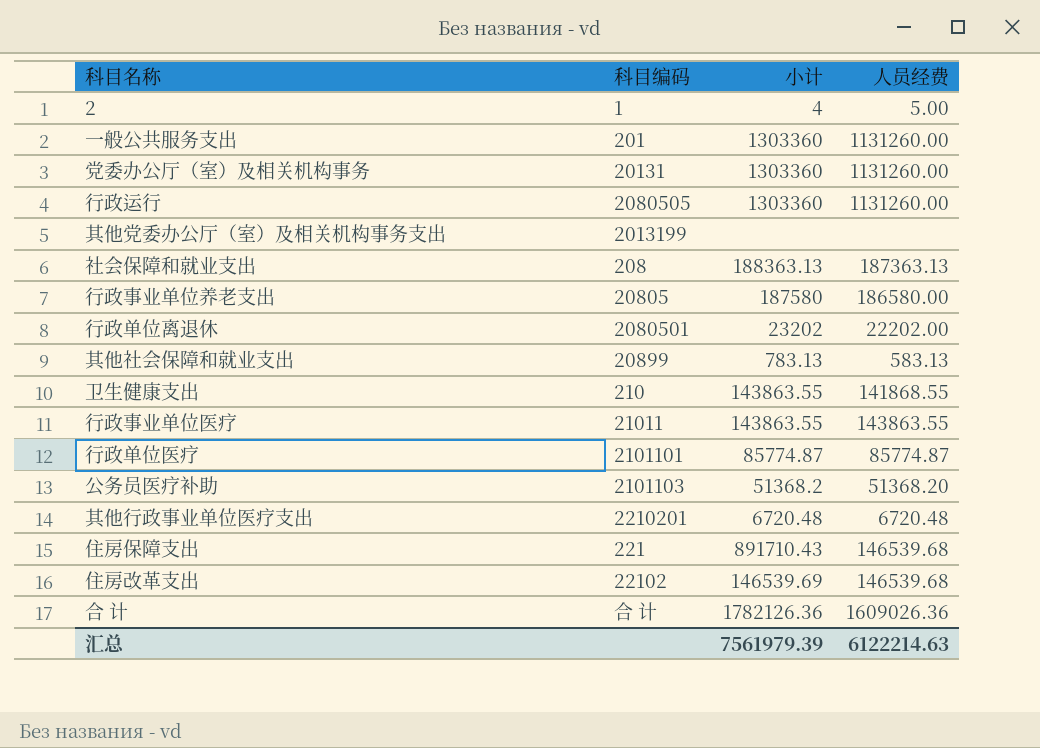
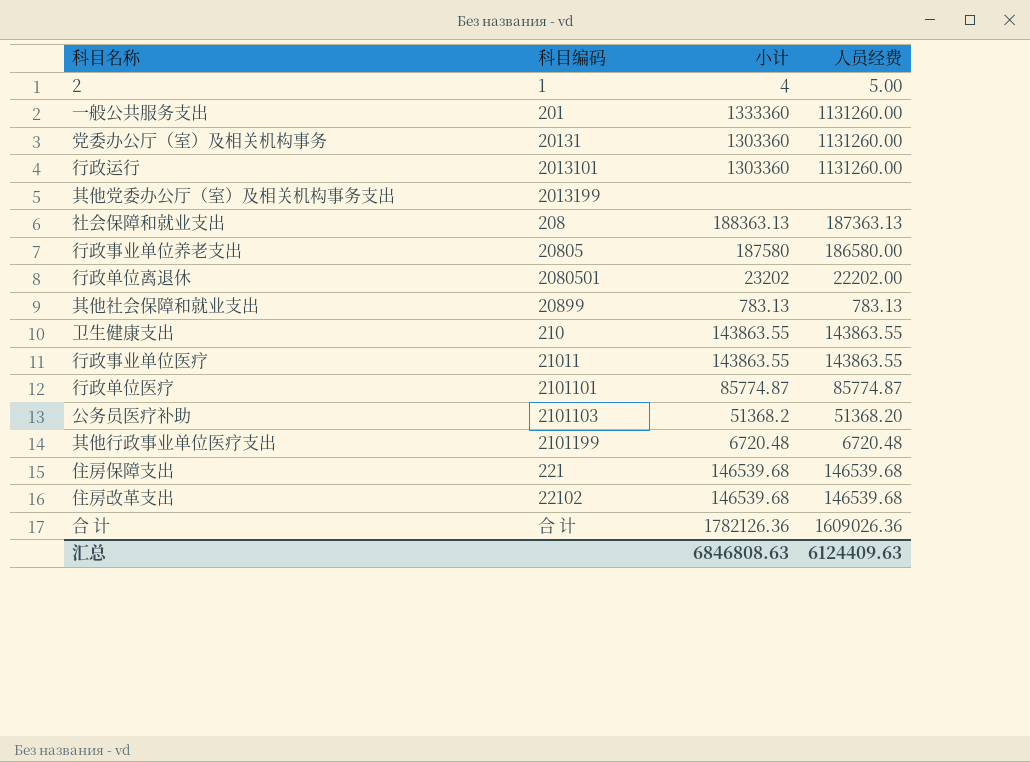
一般公共服务支出 | 小计: 1303360 -> 1333360
行政运行 | 科目编码: 2080505 -> 2013101
其他社会保障和就业支出 | 人员经费: 583.13 -> 783.13
卫生健康支出 | 人员经费: 141868.55 -> 143863.55
其他行政事业单位医疗支出 | 科目编码: 2210201 -> 2101199
住房保障支出 | 小计: 891710.43 -> 146539.68
住房改革支出 | 小计: 146539.69 -> 146539.68
汇总 | 小计: 7561979.39 -> 6846808.63
汇总 | 人员经费: 6122214.63 -> 6124409.63

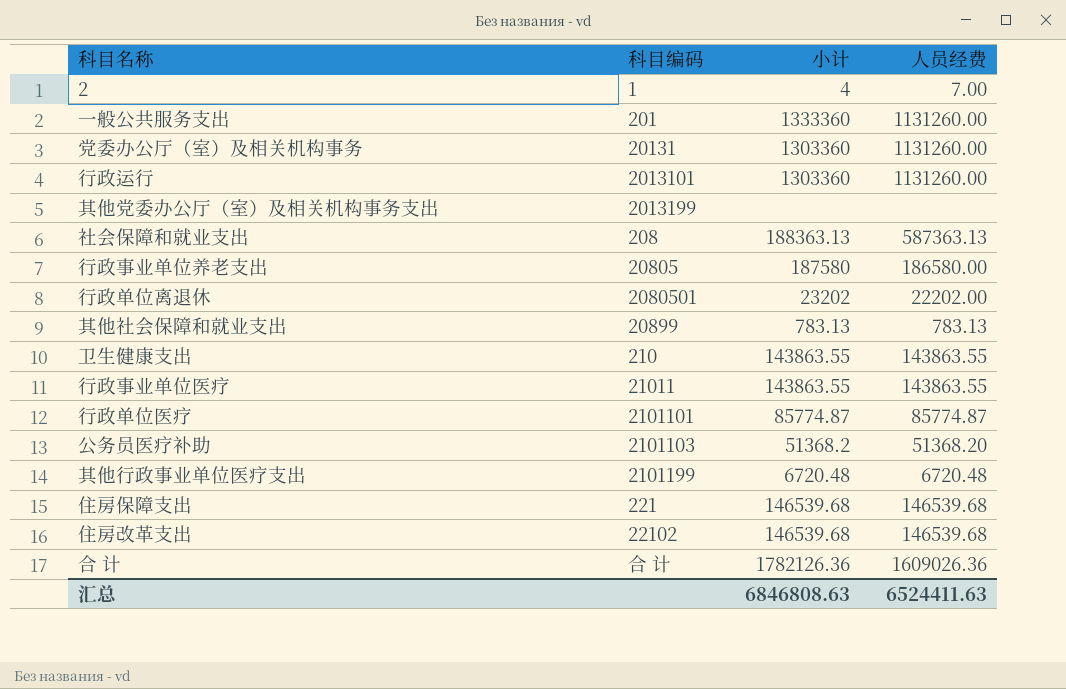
2 | 人员经费: 5.00 -> 7.00
社会保障和就业支出 | 人员经费: 187363.13 -> 587363.13
汇总 | 人员经费: 6124409.63 -> 6524411.63

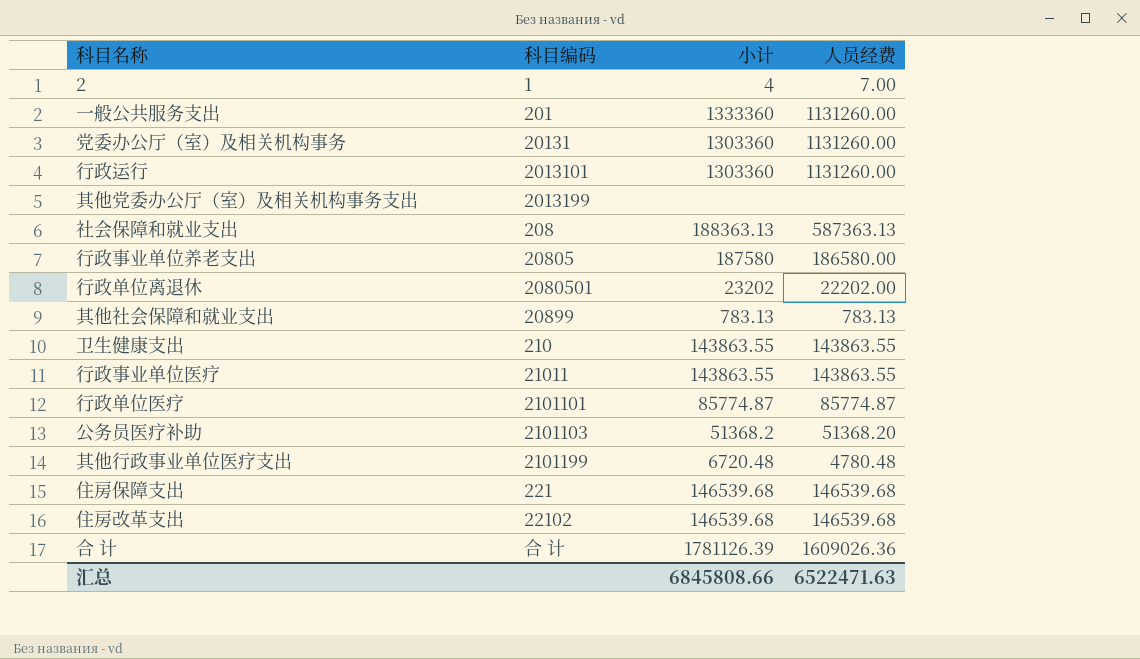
其他行政事业单位医疗支出 | 人员经费: 6720.48 -> 4780.48
合 计 | 小计: 1782126.36 -> 1781126.39
汇总 | 小计: 6846808.63 -> 6845808.66
汇总 | 人员经费: 6524411.63 -> 6522471.63

